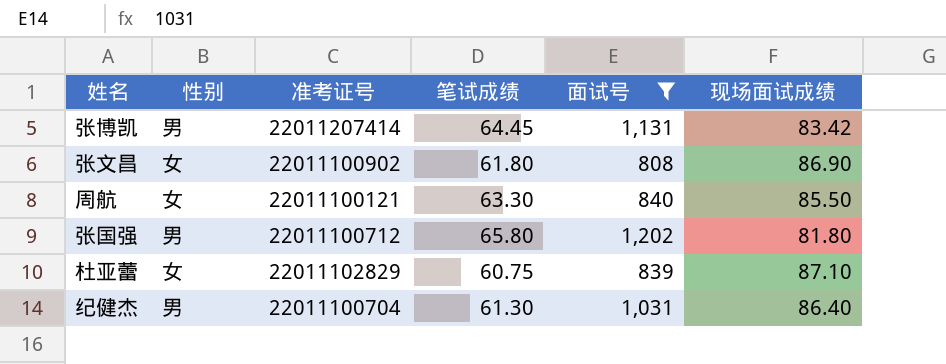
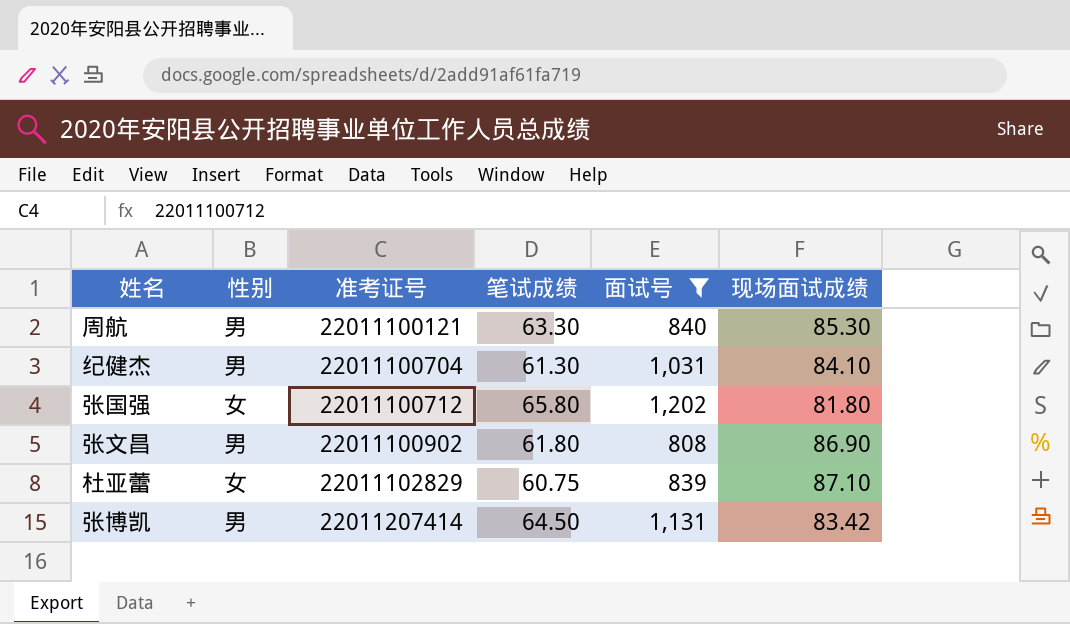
row order: none -> 准考证号 ascending
周航 | 性别: 女 -> 男
周航 | 现场面试成绩: 85.50 -> 85.30
纪健杰 | 现场面试成绩: 86.40 -> 84.10
张国强 | 性别: 男 -> 女
张文昌 | 性别: 女 -> 男
张博凯 | 笔试成绩: 64.45 -> 64.50

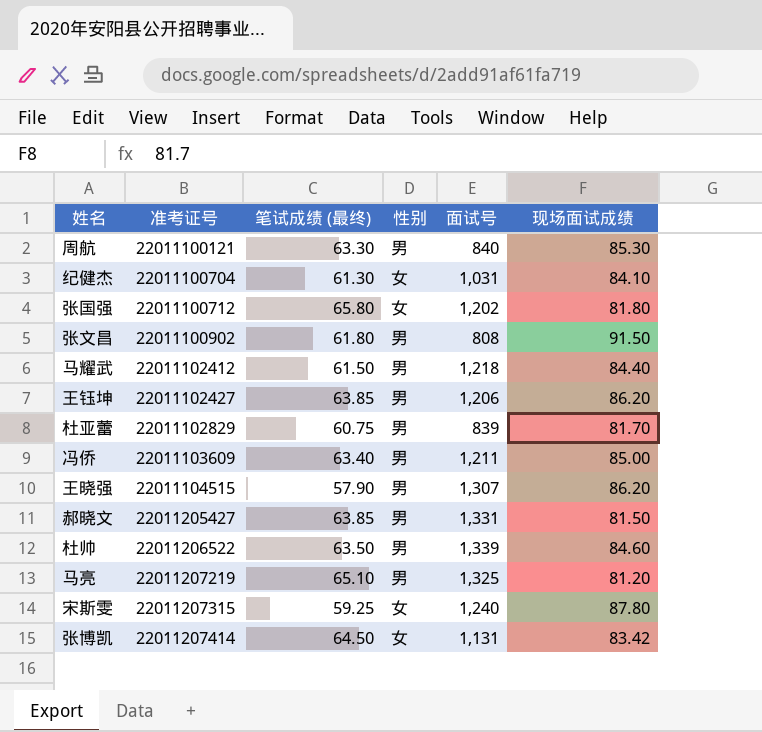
filter: 面试号 <= 1,202 -> none
column name: 笔试成绩 -> 笔试成绩 (最终)
column 性别 | position: 2 -> 4
纪健杰 | 性别: 男 -> 女
张文昌 | 现场面试成绩: 86.90 -> 91.50
杜亚蕾 | 性别: 女 -> 男
杜亚蕾 | 现场面试成绩: 87.10 -> 81.70
张博凯 | 性别: 男 -> 女

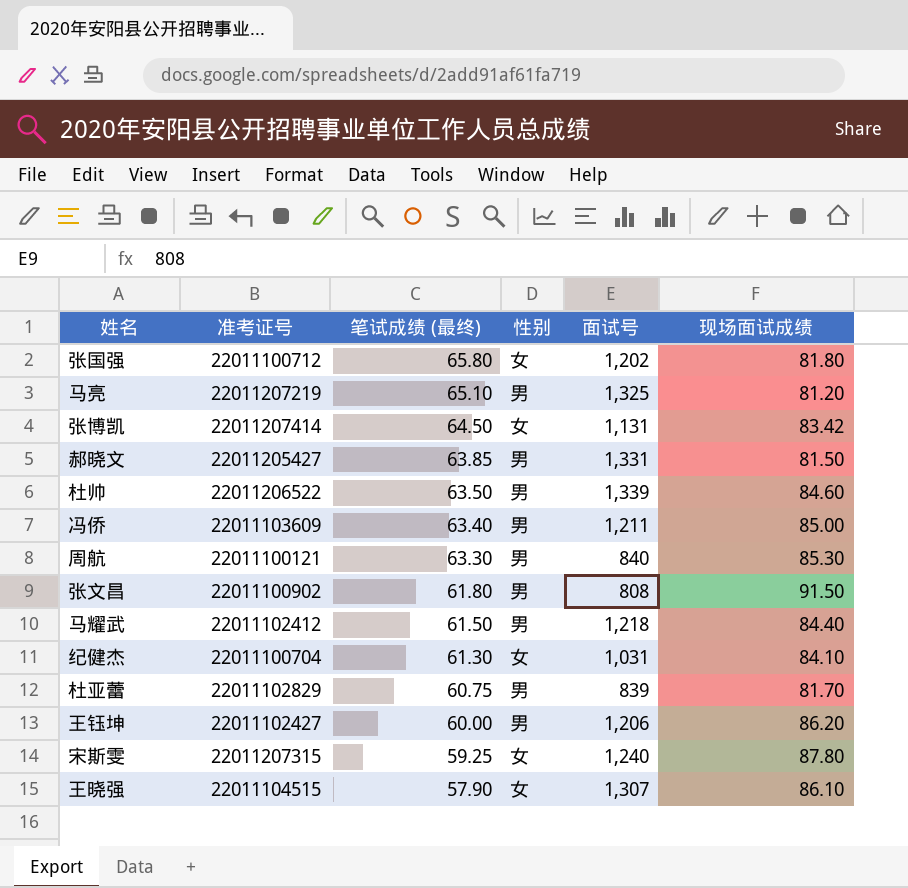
row order: 准考证号 ascending -> 笔试成绩 (最终) descending
王钰坤 | 笔试成绩 (最终): 63.85 -> 60.00
王晓强 | 性别: 男 -> 女
王晓强 | 现场面试成绩: 86.20 -> 86.10

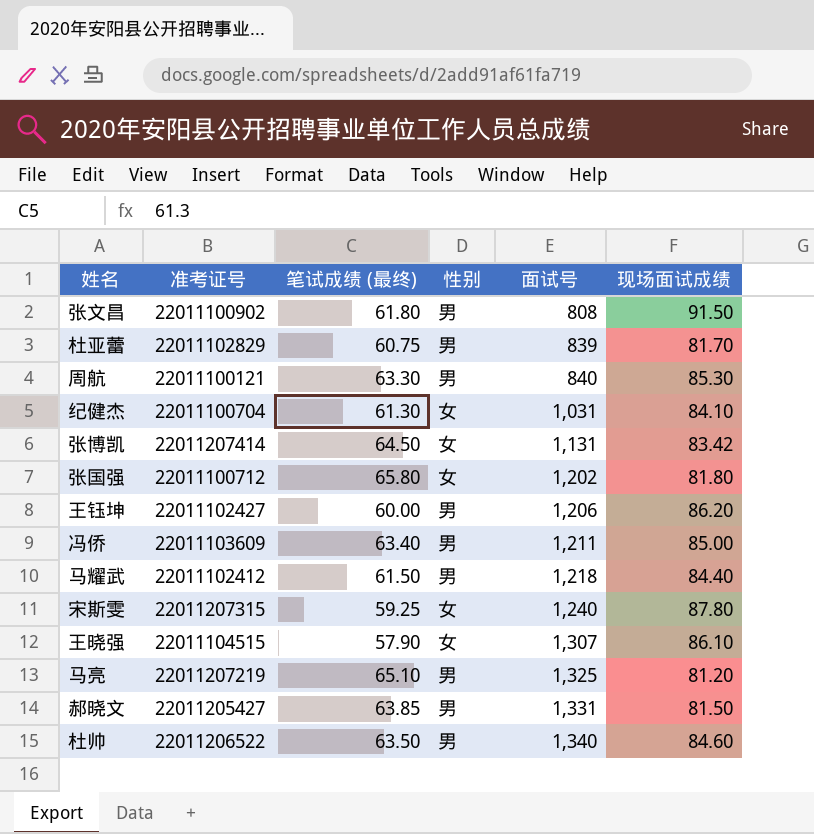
row order: 笔试成绩 (最终) descending -> 面试号 ascending
杜帅 | 面试号: 1,339 -> 1,340

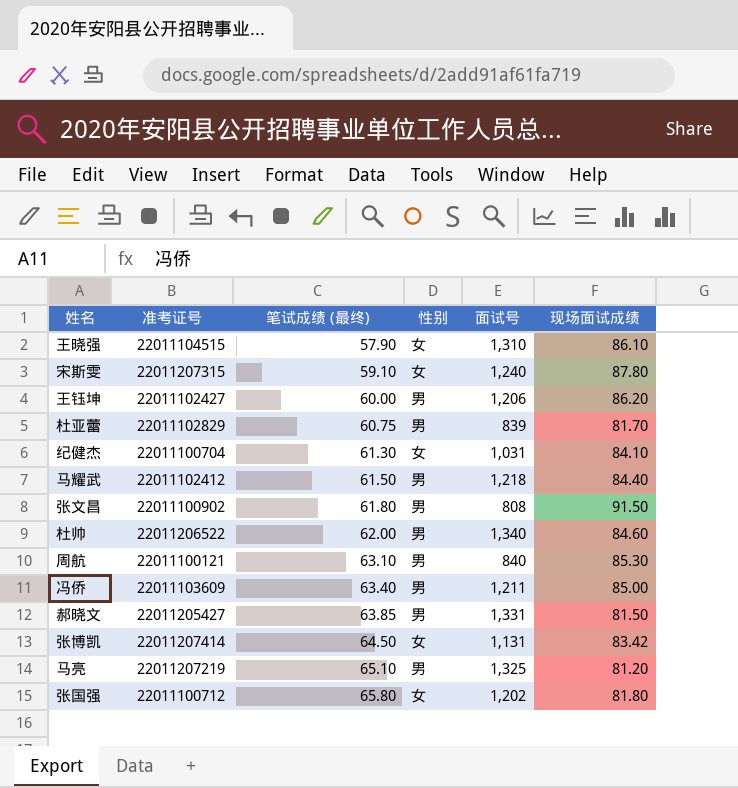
row order: 面试号 ascending -> 笔试成绩 (最终) ascending
王晓强 | 面试号: 1,307 -> 1,310
宋斯雯 | 笔试成绩 (最终): 59.25 -> 59.10
杜帅 | 笔试成绩 (最终): 63.50 -> 62.00
周航 | 笔试成绩 (最终): 63.30 -> 63.10

